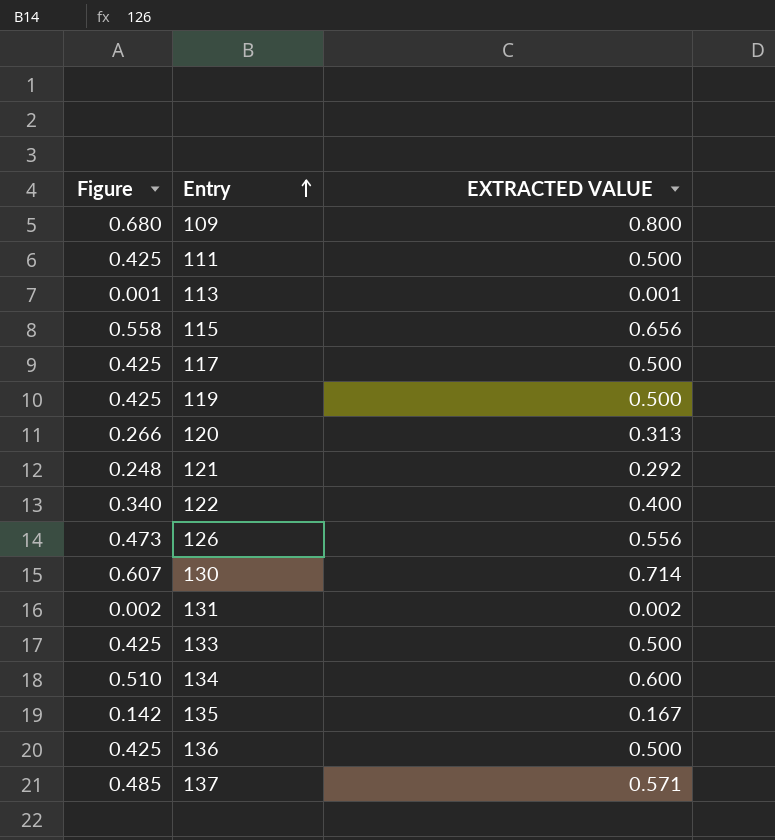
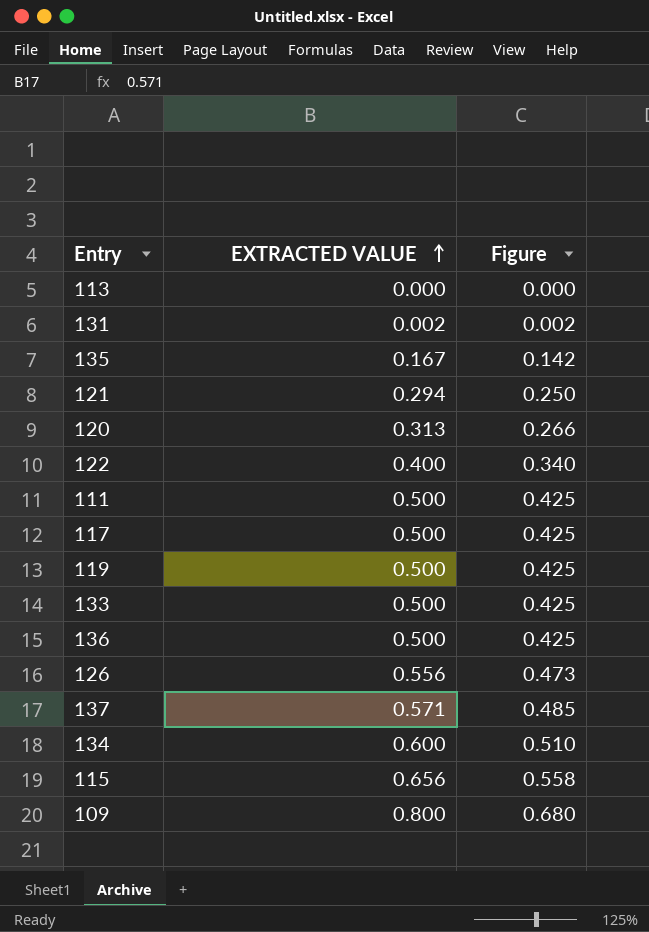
row order: Entry ascending -> EXTRACTED VALUE ascending
column Figure | position: 1 -> 3
row 130: 0.607 | 0.714 -> none
113 | EXTRACTED VALUE: 0.001 -> 0.000
113 | Figure: 0.001 -> 0.000
121 | EXTRACTED VALUE: 0.292 -> 0.294
121 | Figure: 0.248 -> 0.250

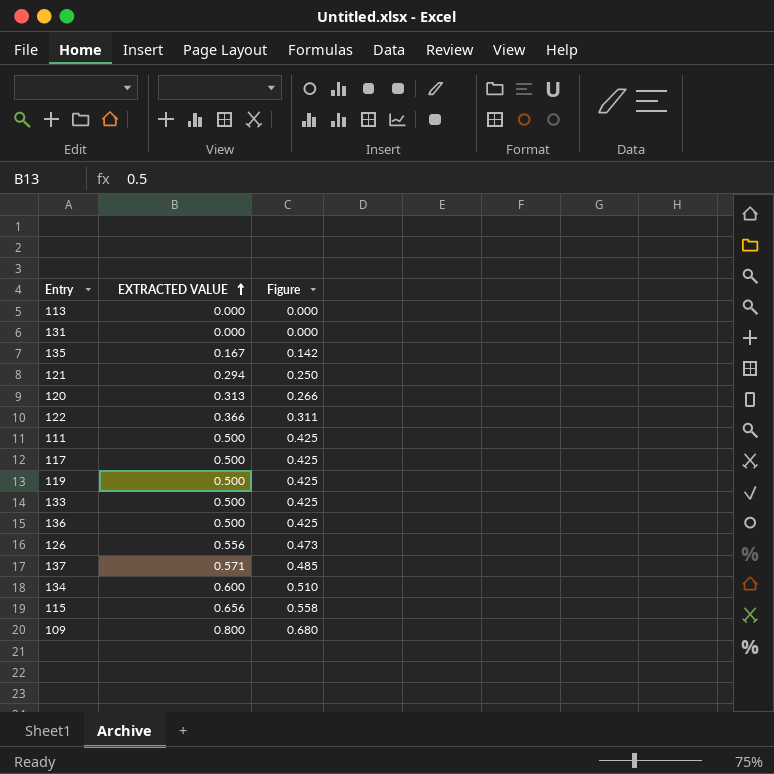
131 | EXTRACTED VALUE: 0.002 -> 0.000
131 | Figure: 0.002 -> 0.000
122 | EXTRACTED VALUE: 0.400 -> 0.366
122 | Figure: 0.340 -> 0.311

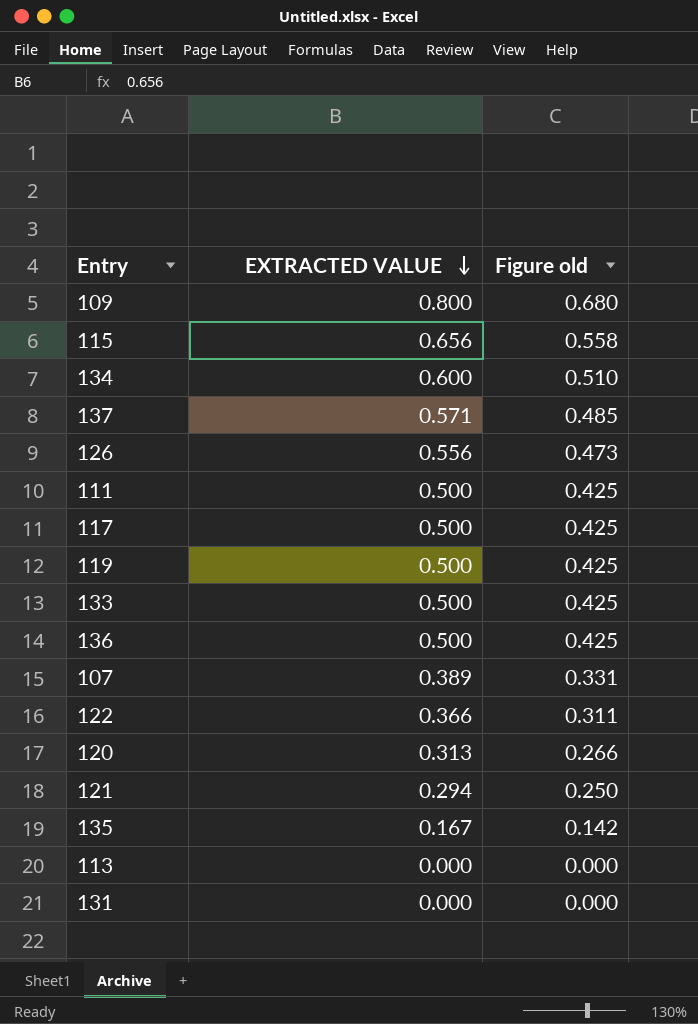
row order: EXTRACTED VALUE ascending -> EXTRACTED VALUE descending
column name: Figure -> Figure old
row 107: none -> 0.389 | 0.331

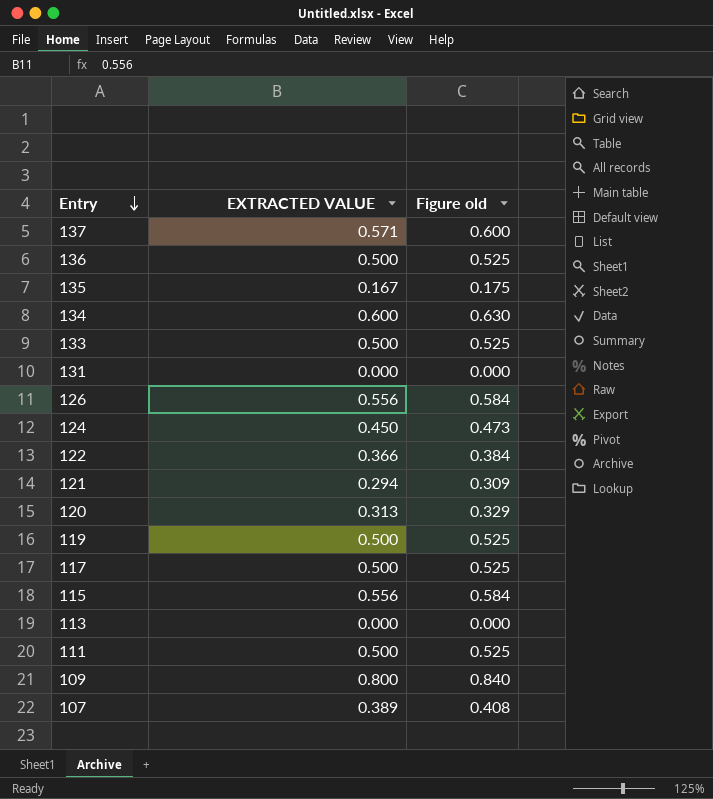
row order: EXTRACTED VALUE descending -> Entry descending
column Figure old | formula: [EXTRACTED VALUE] * 0.85 -> [EXTRACTED VALUE] * 1.05
row 124: none -> 0.450 | 0.473
115 | EXTRACTED VALUE: 0.656 -> 0.556

